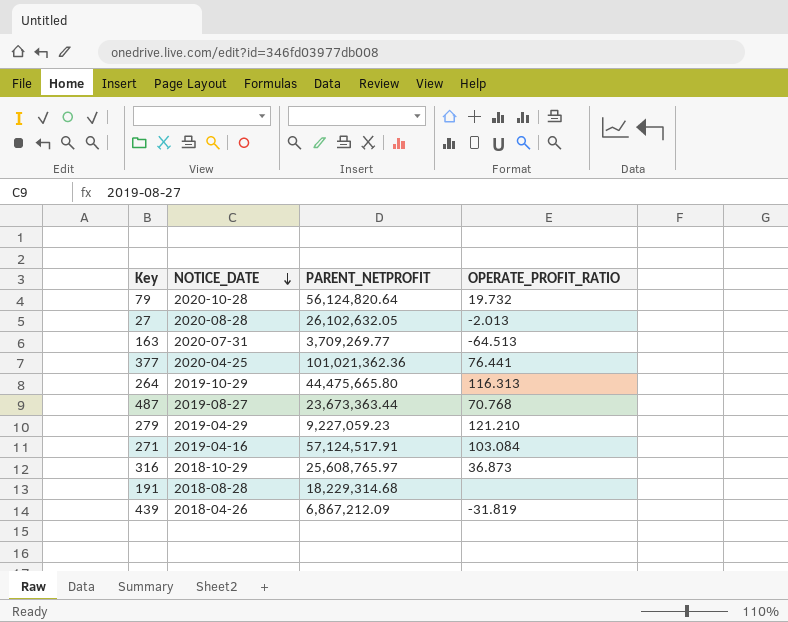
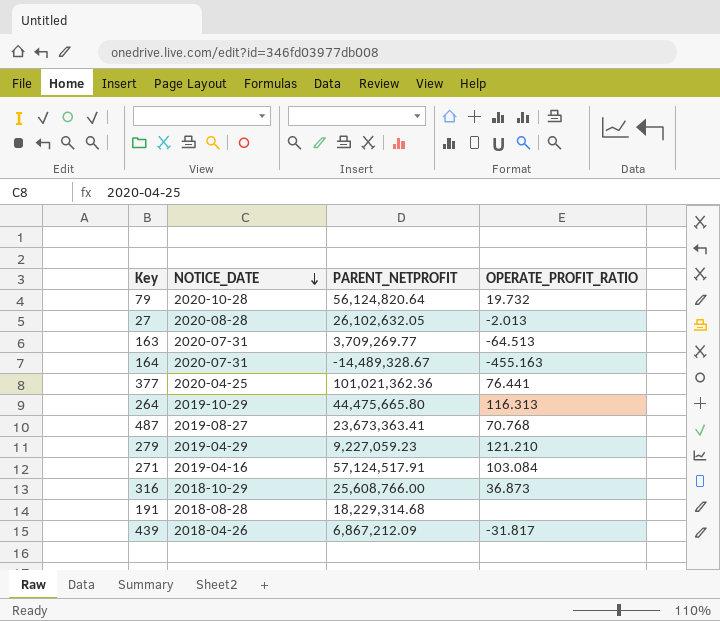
row 164: none -> 2020-07-31 | -14,489,328.67 | -455.163
487 | PARENT_NETPROFIT: 23,673,363.44 -> 23,673,363.41
316 | PARENT_NETPROFIT: 25,608,765.97 -> 25,608,766.00
439 | OPERATE_PROFIT_RATIO: -31.819 -> -31.817

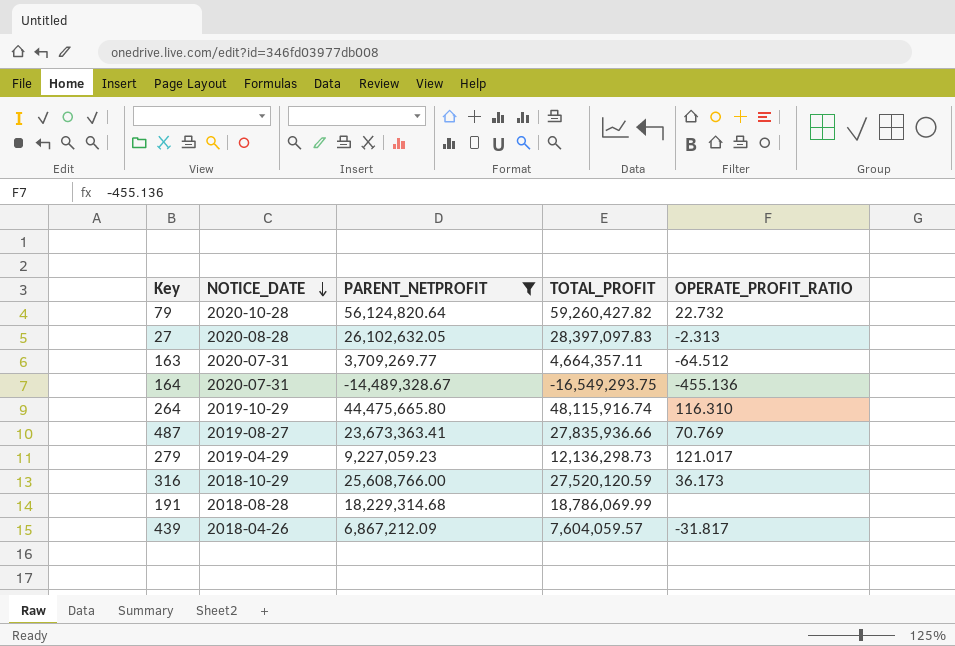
filter: none -> PARENT_NETPROFIT <= 56,124,820.64
column TOTAL_PROFIT | position: none -> 4
79 | OPERATE_PROFIT_RATIO: 19.732 -> 22.732
27 | OPERATE_PROFIT_RATIO: -2.013 -> -2.313
163 | OPERATE_PROFIT_RATIO: -64.513 -> -64.512
164 | OPERATE_PROFIT_RATIO: -455.163 -> -455.136
264 | OPERATE_PROFIT_RATIO: 116.313 -> 116.310
487 | OPERATE_PROFIT_RATIO: 70.768 -> 70.769
279 | OPERATE_PROFIT_RATIO: 121.210 -> 121.017
316 | OPERATE_PROFIT_RATIO: 36.873 -> 36.173

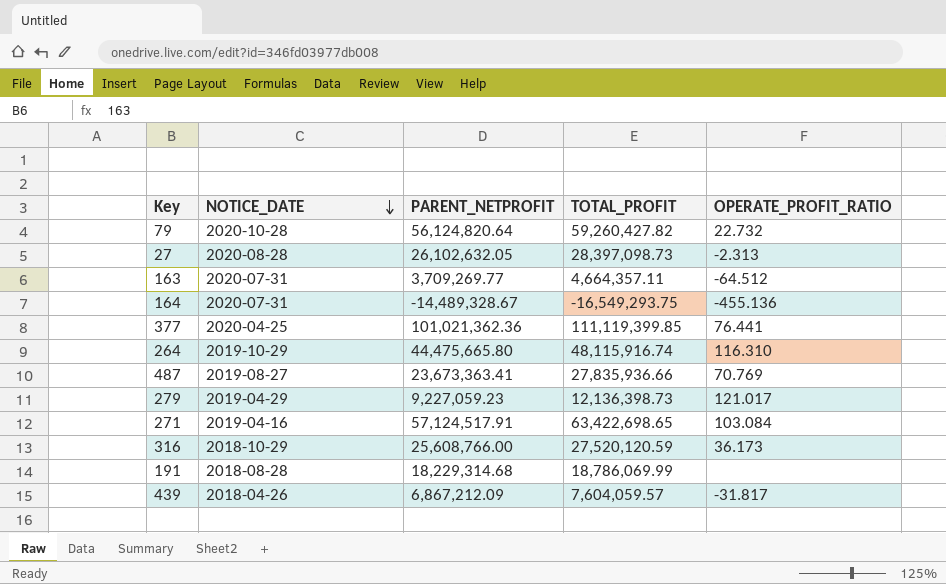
filter: PARENT_NETPROFIT <= 56,124,820.64 -> none
27 | TOTAL_PROFIT: 28,397,097.83 -> 28,397,098.73
279 | TOTAL_PROFIT: 12,136,298.73 -> 12,136,398.73

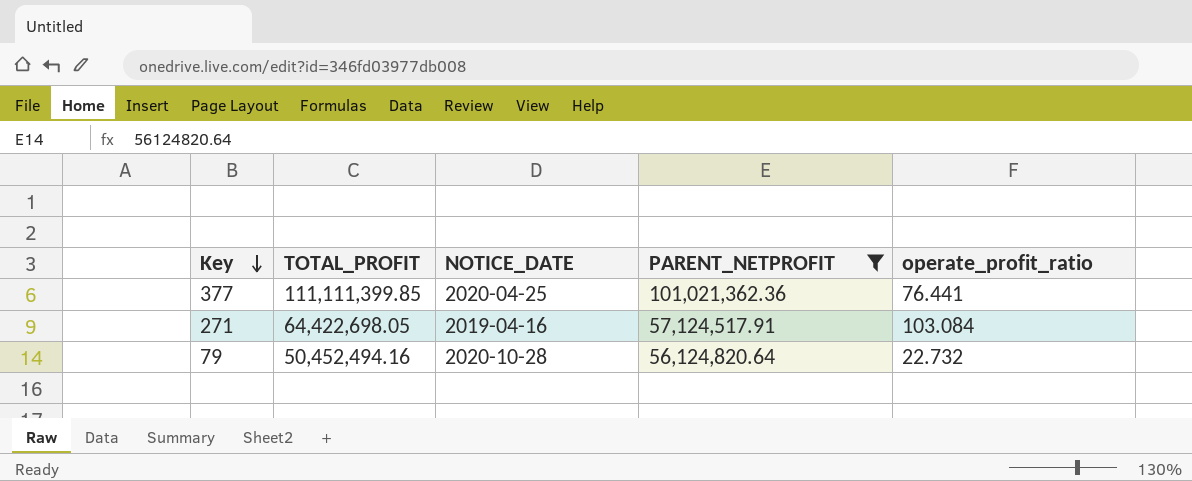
filter: none -> PARENT_NETPROFIT >= 56,124,820.64
row order: NOTICE_DATE descending -> Key descending
column TOTAL_PROFIT | position: 4 -> 2
column name: OPERATE_PROFIT_RATIO -> operate_profit_ratio
377 | TOTAL_PROFIT: 111,119,399.85 -> 111,111,399.85
271 | TOTAL_PROFIT: 63,422,698.65 -> 64,422,698.05
79 | TOTAL_PROFIT: 59,260,427.82 -> 50,452,494.16

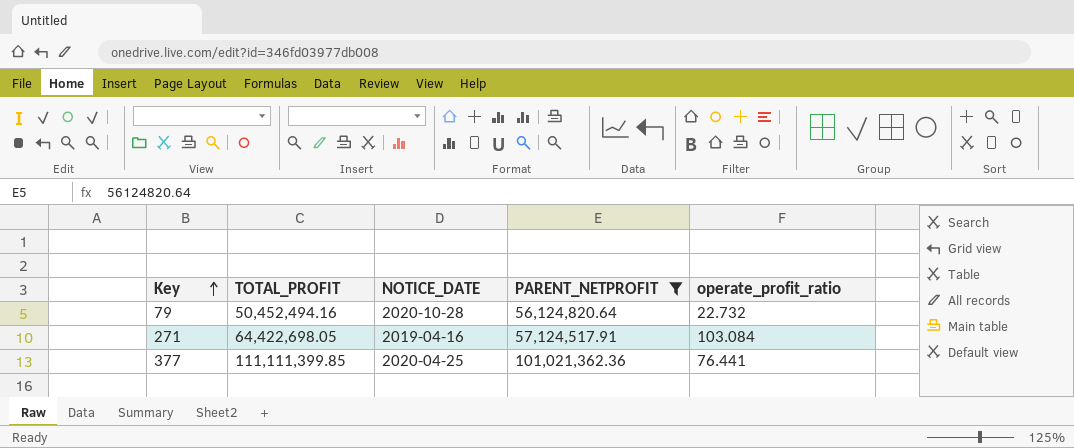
row order: Key descending -> Key ascending

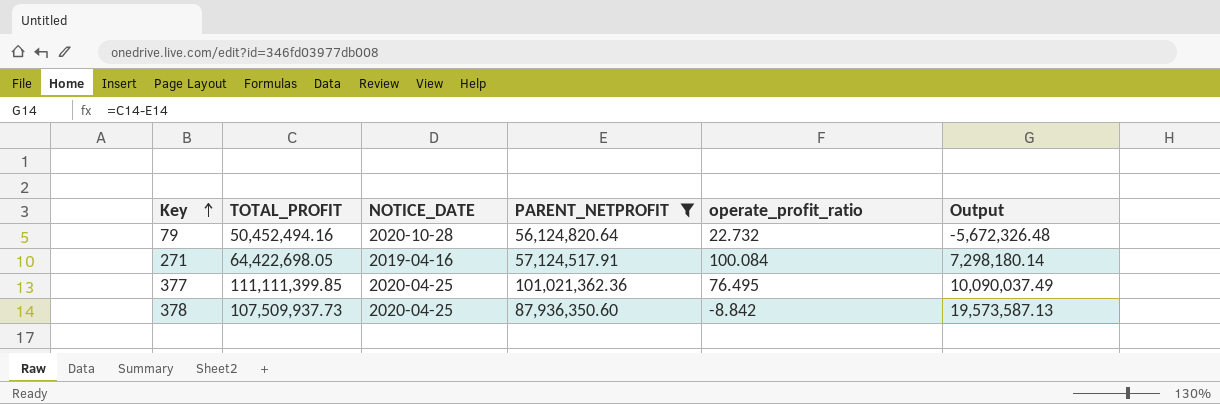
column Output | formula: none -> [TOTAL_PROFIT] - [PARENT_NETPROFIT]
271 | operate_profit_ratio: 103.084 -> 100.084
377 | operate_profit_ratio: 76.441 -> 76.495
row 378: none -> 107,509,937.73 | 2020-04-25 | 87,936,350.60 | -8.842 | 19,573,587.13

